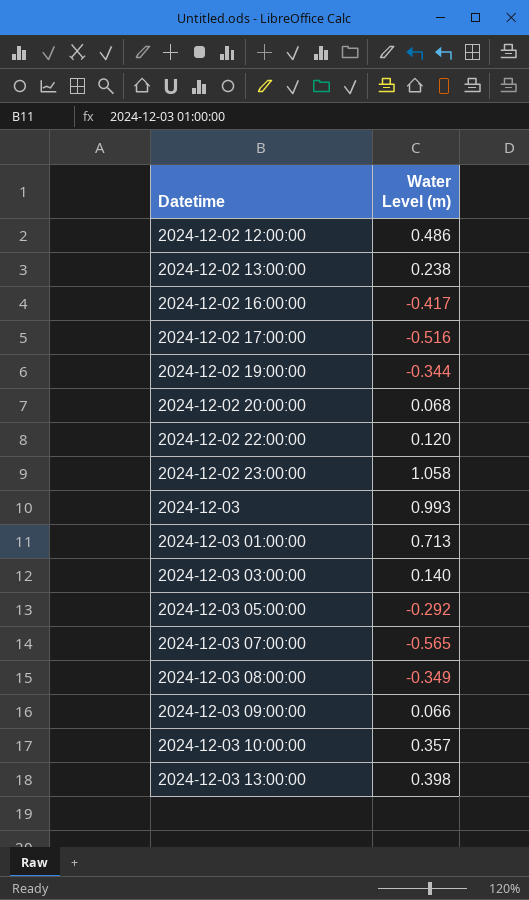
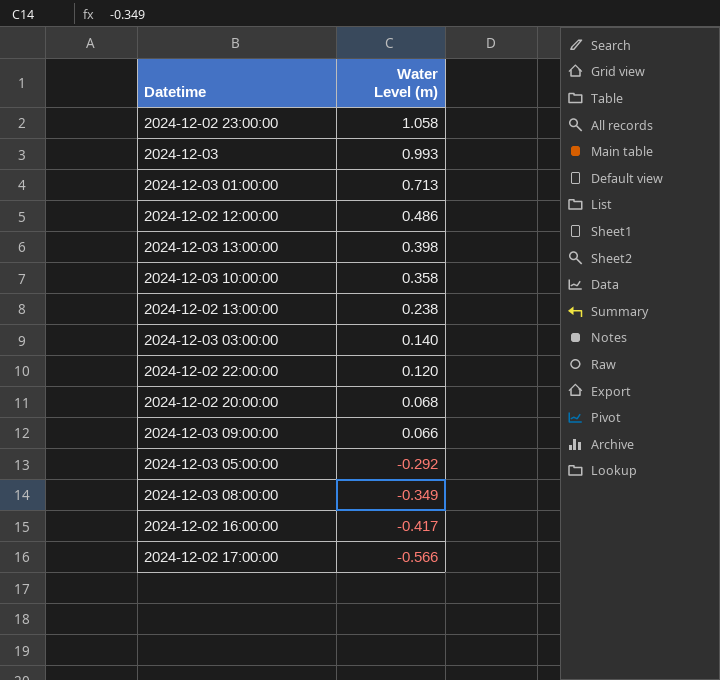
row order: Datetime ascending -> Water Level (m) descending
row 2024-12-02 19:00:00: -0.344 -> none
row 2024-12-03 07:00:00: -0.565 -> none
2024-12-03 10:00:00 | Water Level (m): 0.357 -> 0.358
2024-12-02 17:00:00 | Water Level (m): -0.516 -> -0.566

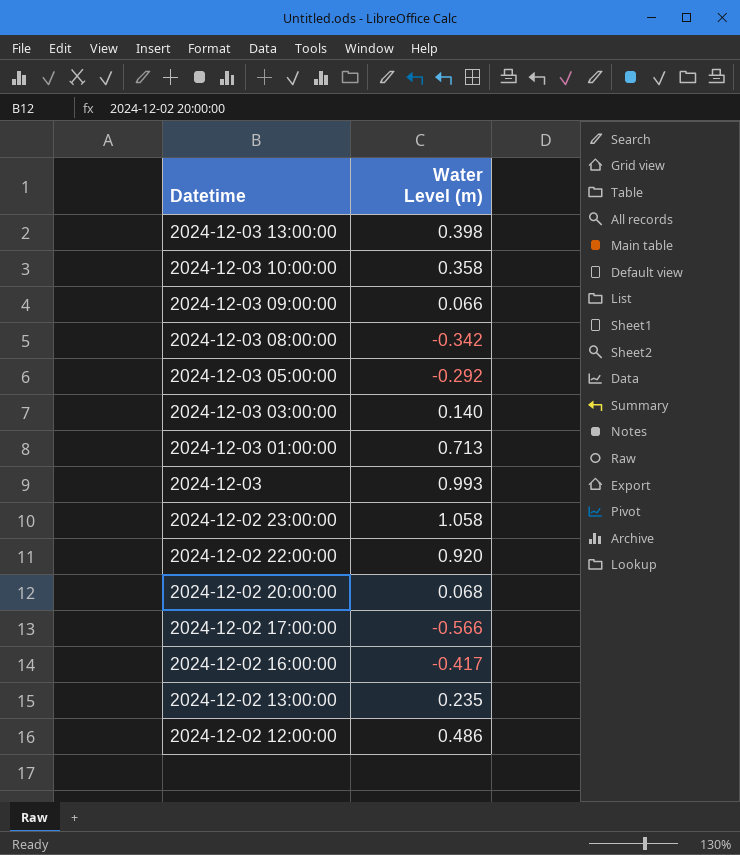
row order: Water Level (m) descending -> Datetime descending
2024-12-03 08:00:00 | Water Level (m): -0.349 -> -0.342
2024-12-02 22:00:00 | Water Level (m): 0.120 -> 0.920
2024-12-02 13:00:00 | Water Level (m): 0.238 -> 0.235

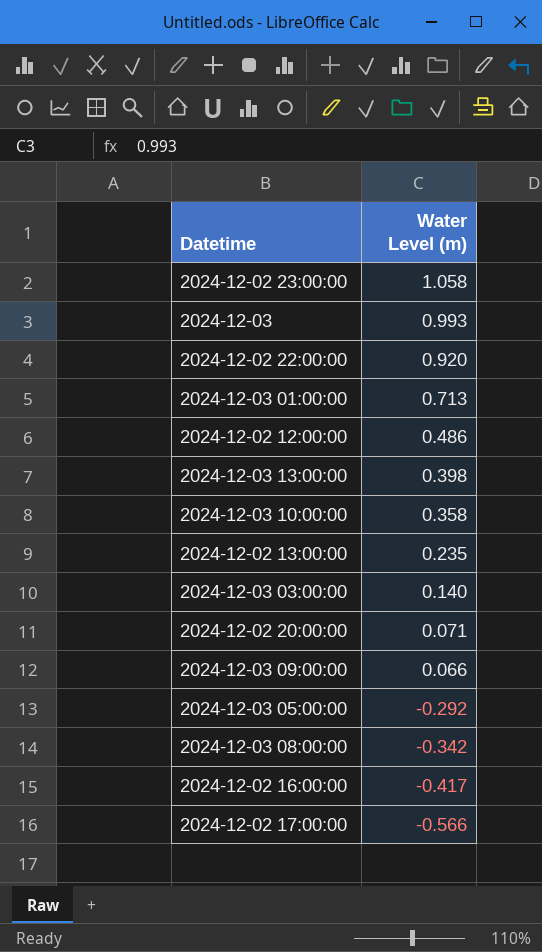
row order: Datetime descending -> Water Level (m) descending
2024-12-02 20:00:00 | Water Level (m): 0.068 -> 0.071

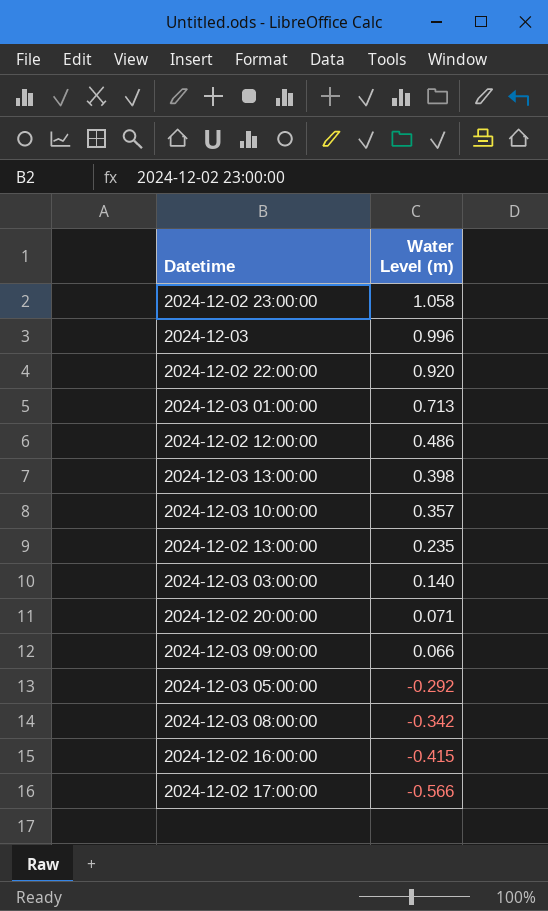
2024-12-03 | Water Level (m): 0.993 -> 0.996
2024-12-03 10:00:00 | Water Level (m): 0.358 -> 0.357
2024-12-02 16:00:00 | Water Level (m): -0.417 -> -0.415

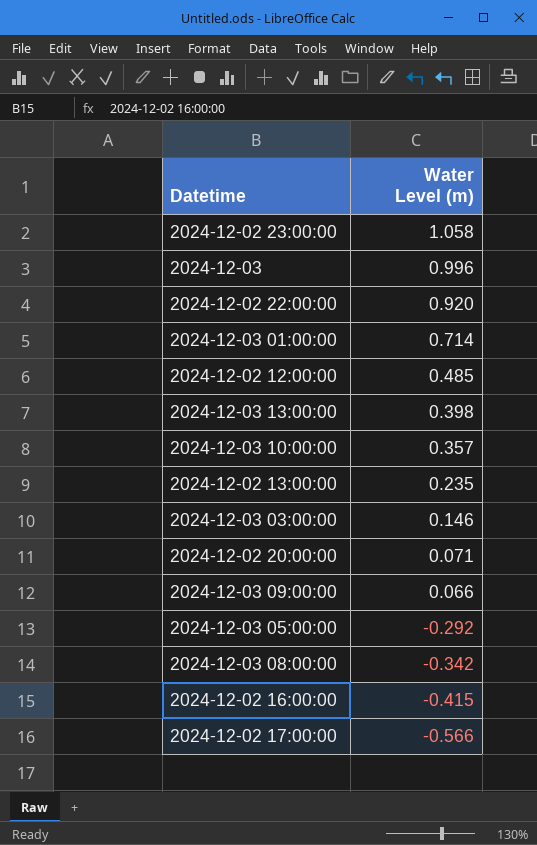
2024-12-03 01:00:00 | Water Level (m): 0.713 -> 0.714
2024-12-02 12:00:00 | Water Level (m): 0.486 -> 0.485
2024-12-03 03:00:00 | Water Level (m): 0.140 -> 0.146

